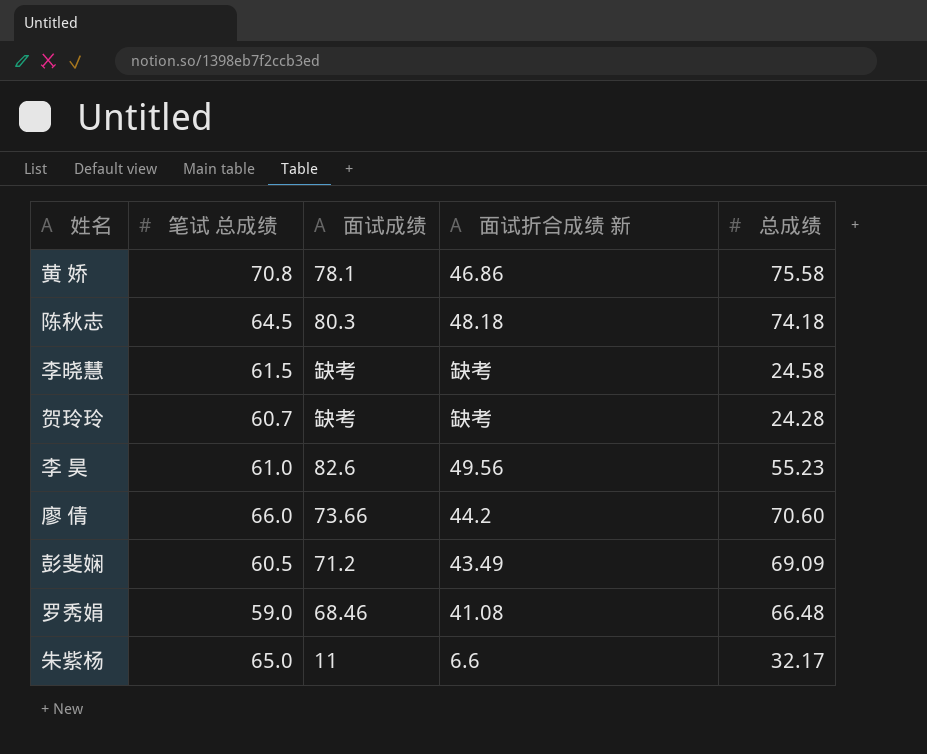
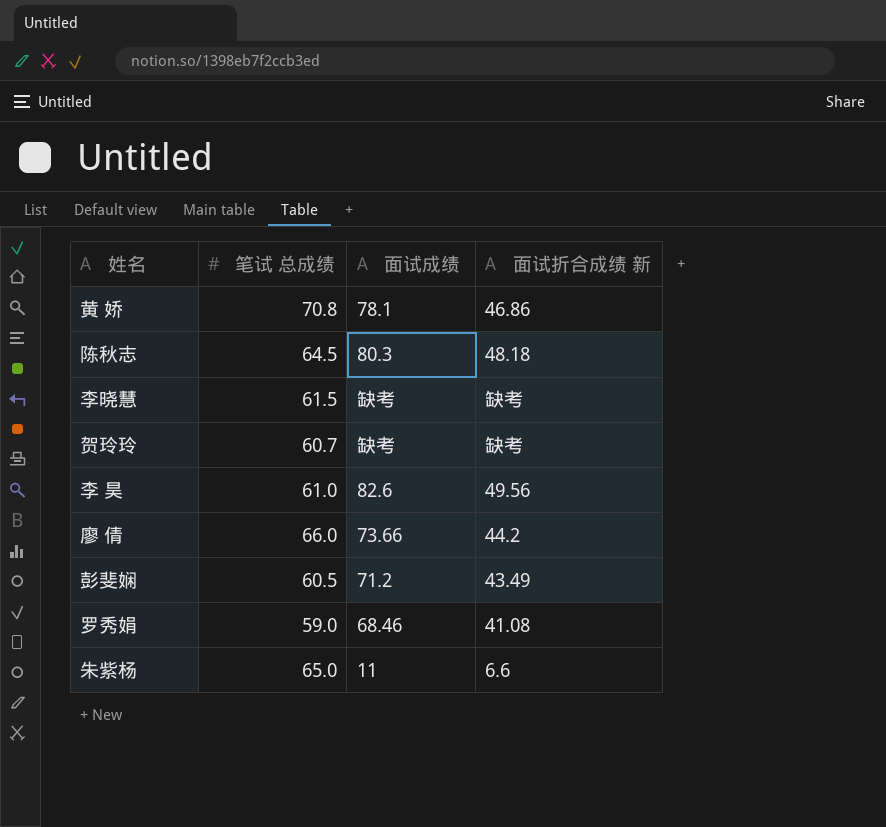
column 总成绩 | position: 5 -> none

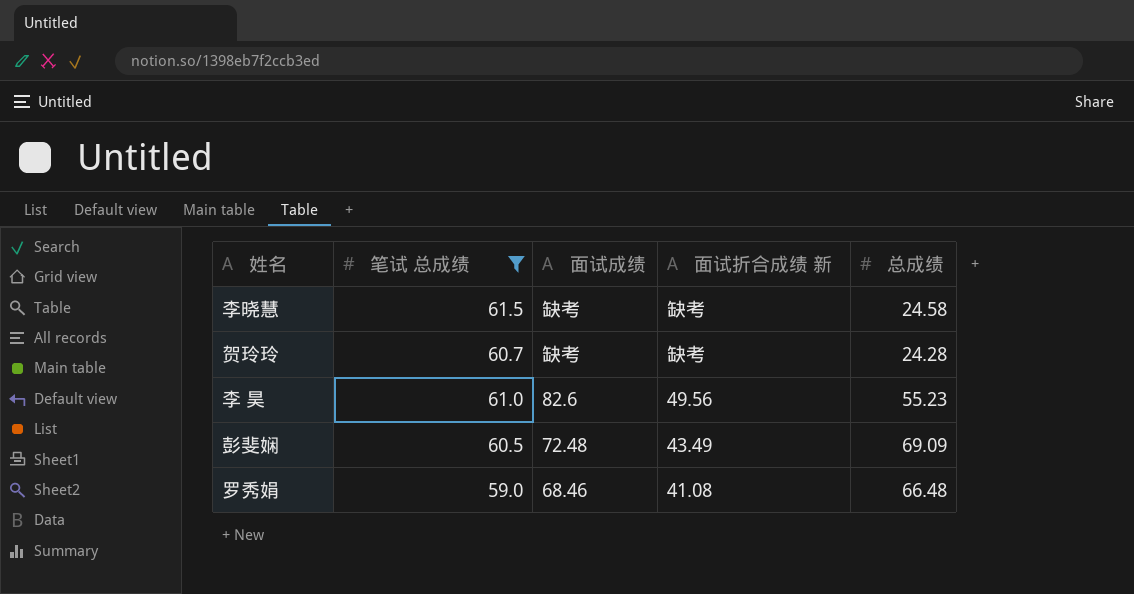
filter: none -> 笔试 总成绩 <= 61.5
column 总成绩 | position: none -> 5
彭斐娴 | 面试成绩: 71.2 -> 72.48

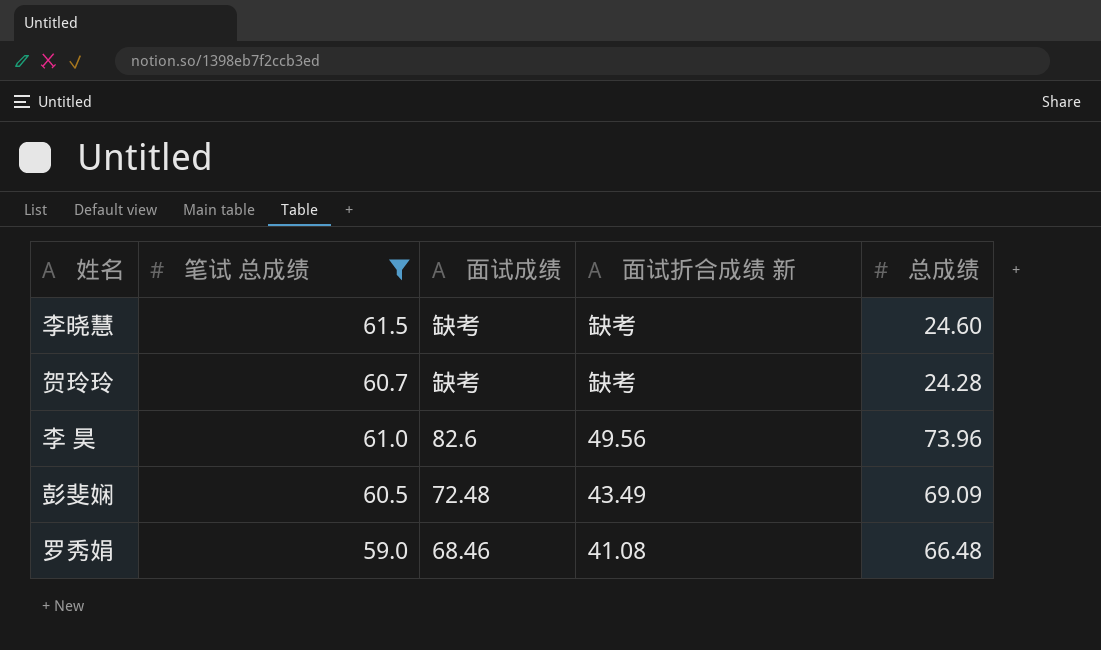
李晓慧 | 总成绩: 24.58 -> 24.60
李 昊 | 总成绩: 55.23 -> 73.96

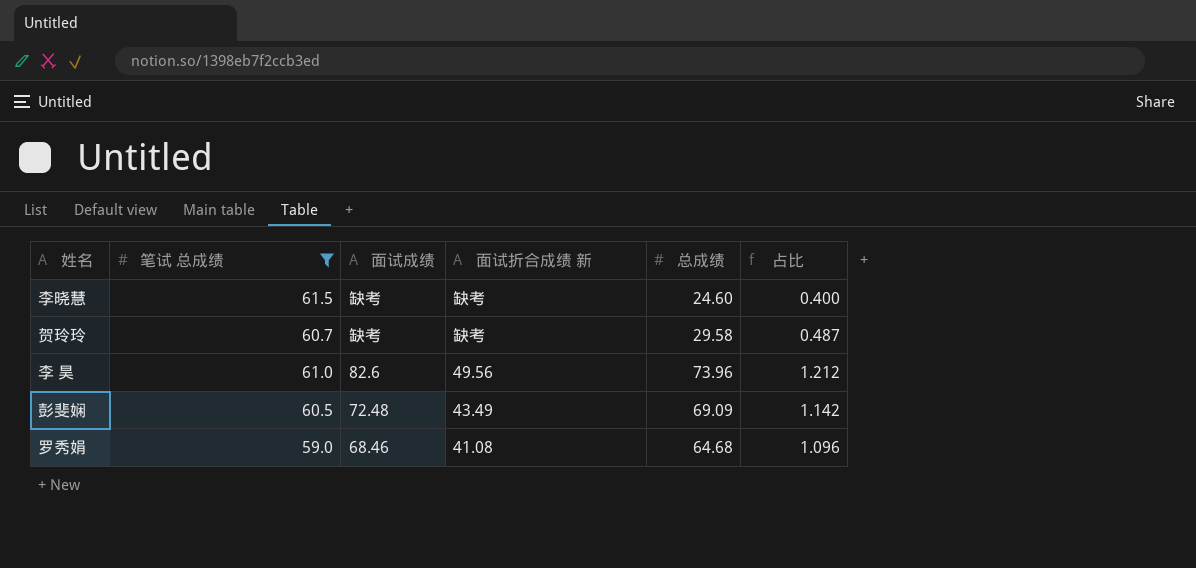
column 占比 | formula: none -> [总成绩] / [笔试 总成绩]
贺玲玲 | 总成绩: 24.28 -> 29.58
罗秀娟 | 总成绩: 66.48 -> 64.68

